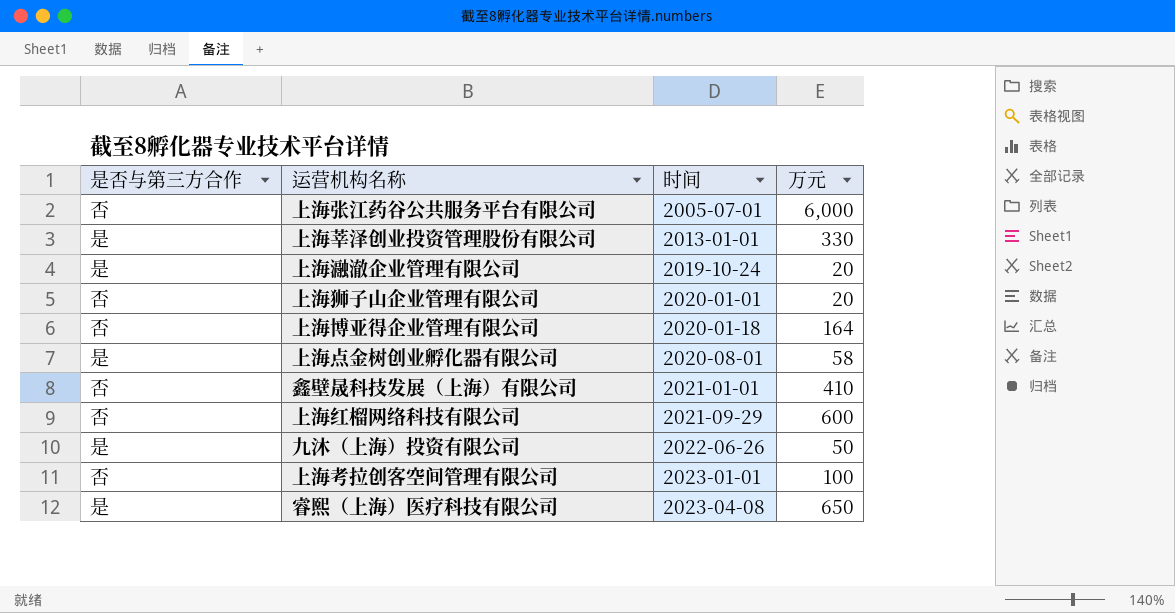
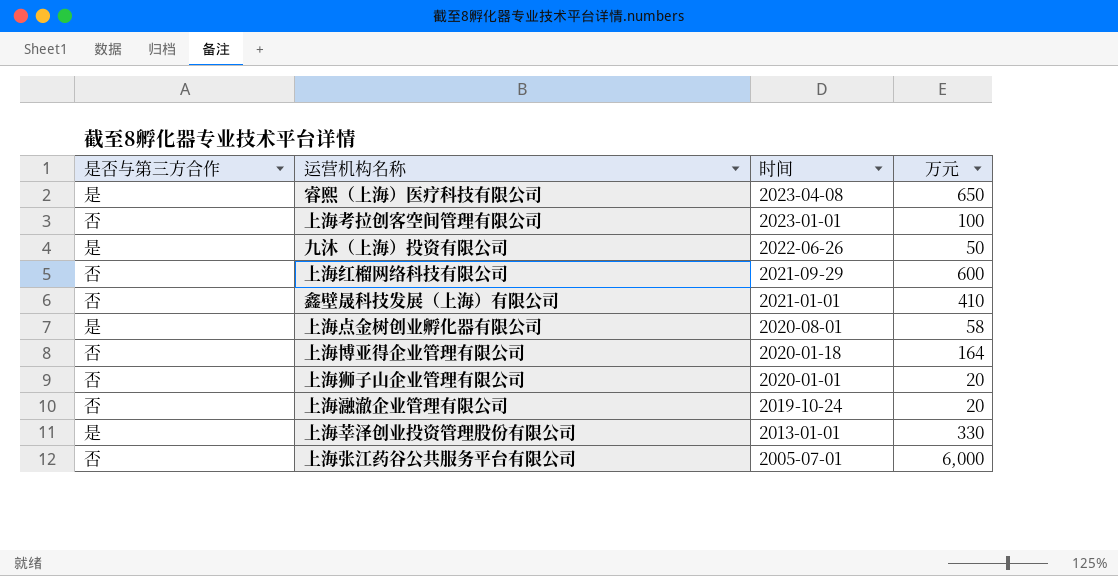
row order: 时间 ascending -> 时间 descending
上海瀜澈企业管理有限公司 | 是否与第三方合作: 是 -> 否

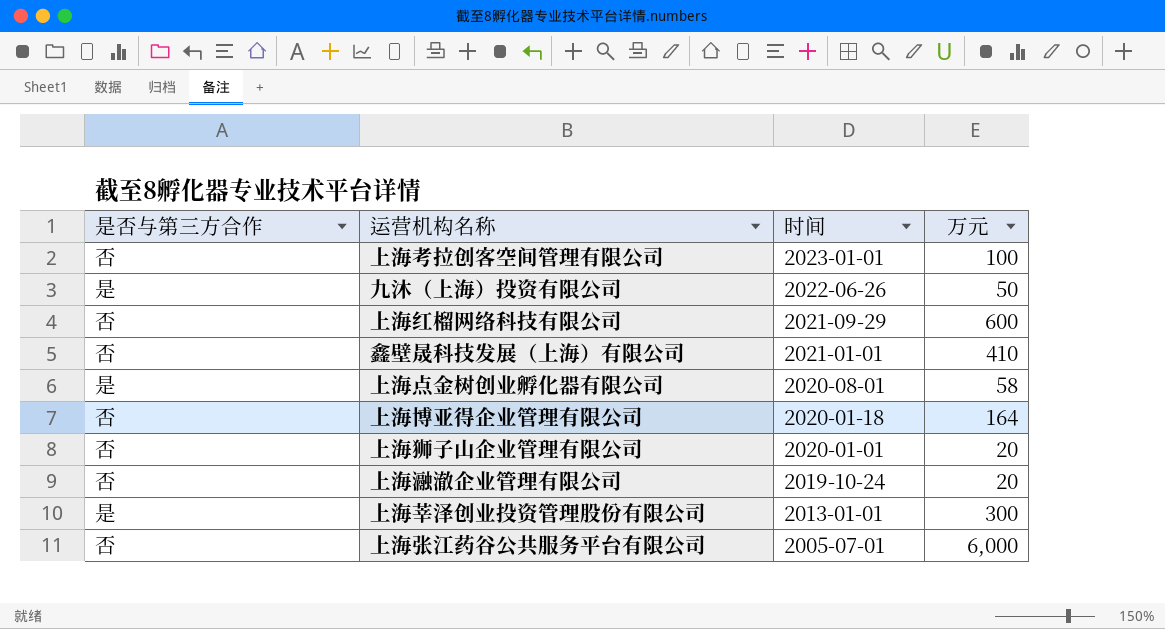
row 睿熙（上海）医疗科技有限公司: 是 | 2023-04-08 | 650 -> none
上海莘泽创业投资管理股份有限公司 | 万元: 330 -> 300

